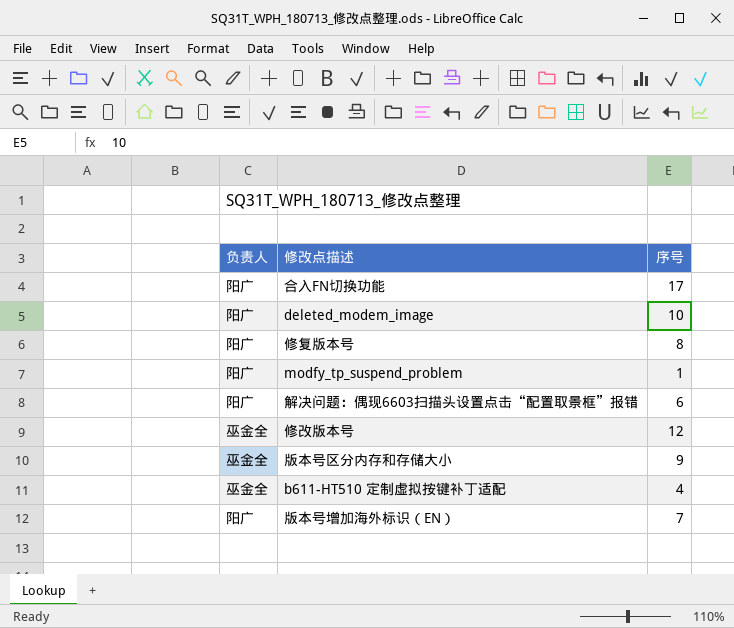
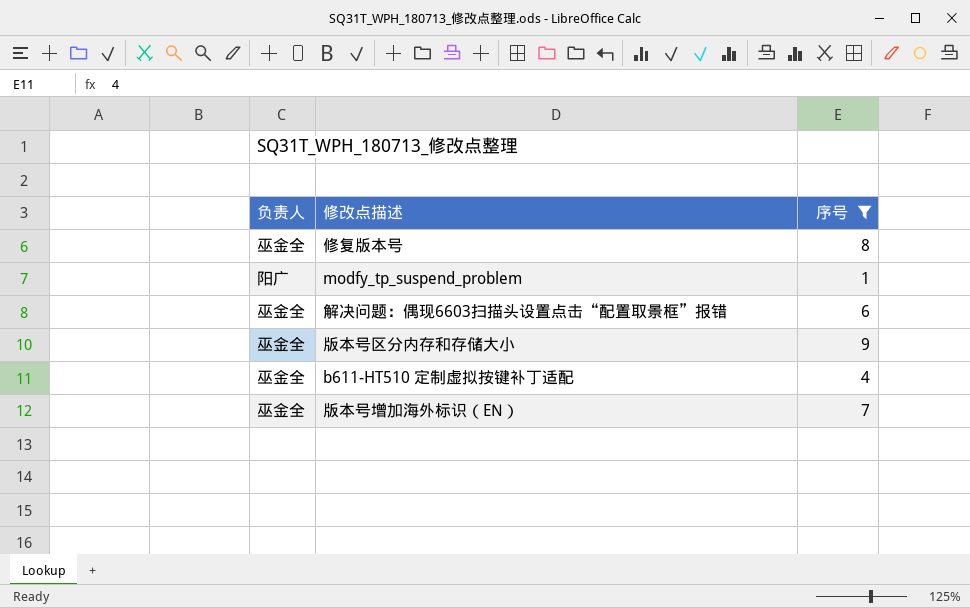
filter: none -> 序号 <= 9
修复版本号 | 负责人: 阳广 -> 巫金全
解决问题：偶现6603扫描头设置点击“配置取景框”报错 | 负责人: 阳广 -> 巫金全
版本号增加海外标识（EN） | 负责人: 阳广 -> 巫金全

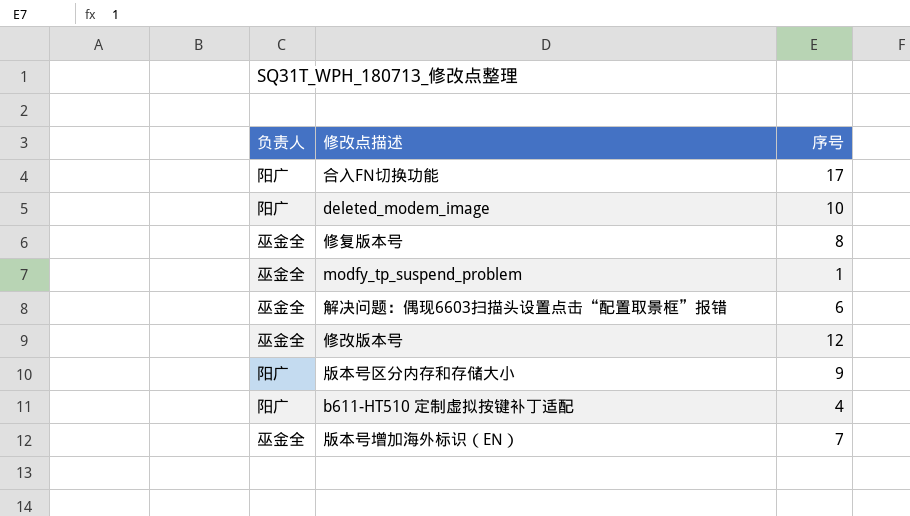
filter: 序号 <= 9 -> none
modfy_tp_suspend_problem | 负责人: 阳广 -> 巫金全
版本号区分内存和存储大小 | 负责人: 巫金全 -> 阳广
b611-HT510 定制虚拟按键补丁适配 | 负责人: 巫金全 -> 阳广

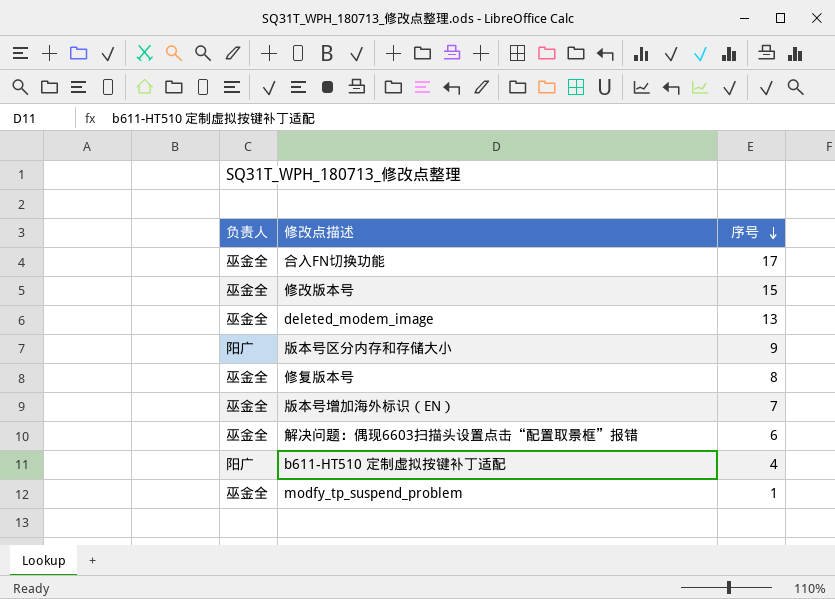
row order: none -> 序号 descending
合入FN切换功能 | 负责人: 阳广 -> 巫金全
修改版本号 | 序号: 12 -> 15
deleted_modem_image | 负责人: 阳广 -> 巫金全
deleted_modem_image | 序号: 10 -> 13

